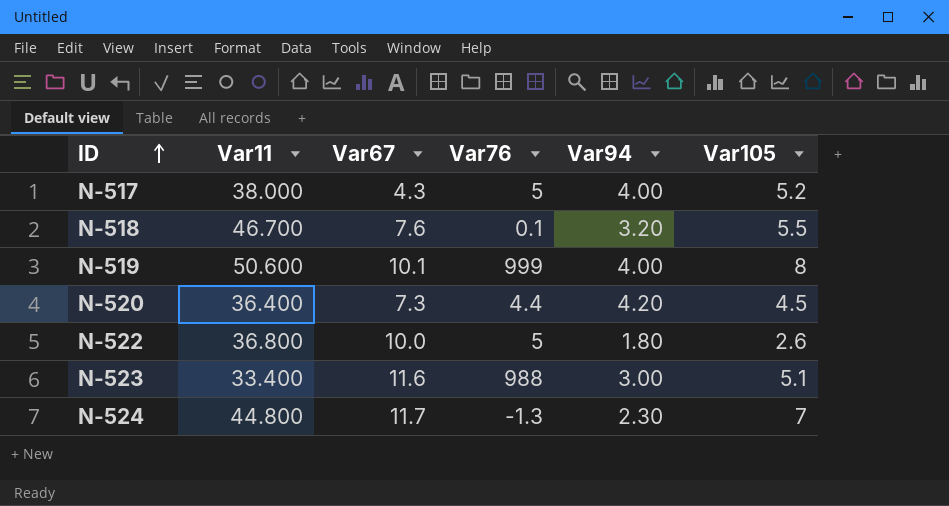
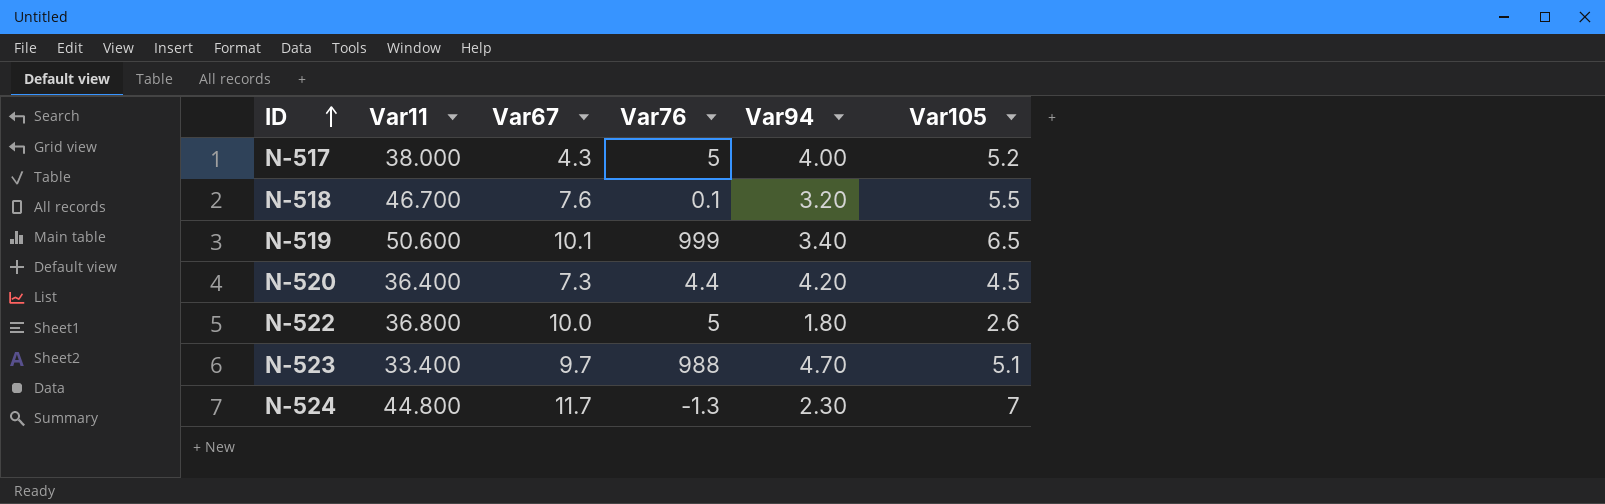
N-519 | Var94: 4.00 -> 3.40
N-519 | Var105: 8 -> 6.5
N-523 | Var67: 11.6 -> 9.7
N-523 | Var94: 3.00 -> 4.70

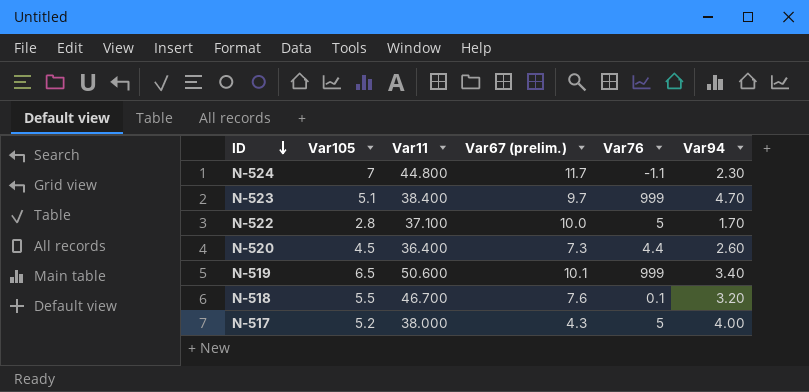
row order: ID ascending -> ID descending
column Var105 | position: 6 -> 2
column name: Var67 -> Var67 (prelim.)
N-524 | Var76: -1.3 -> -1.1
N-523 | Var11: 33.400 -> 38.400
N-523 | Var76: 988 -> 999
N-522 | Var105: 2.6 -> 2.8
N-522 | Var11: 36.800 -> 37.100
N-522 | Var94: 1.80 -> 1.70
N-520 | Var94: 4.20 -> 2.60

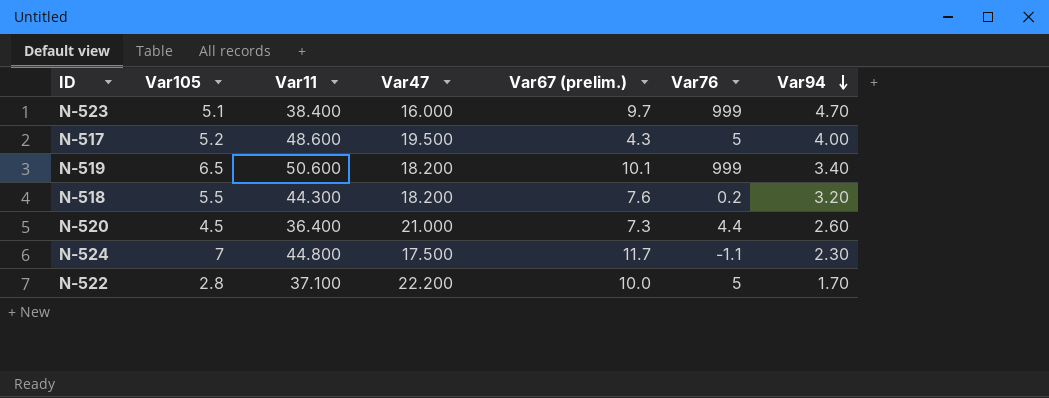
row order: ID descending -> Var94 descending
column Var47 | position: none -> 4
N-517 | Var11: 38.000 -> 48.600
N-518 | Var11: 46.700 -> 44.300
N-518 | Var76: 0.1 -> 0.2

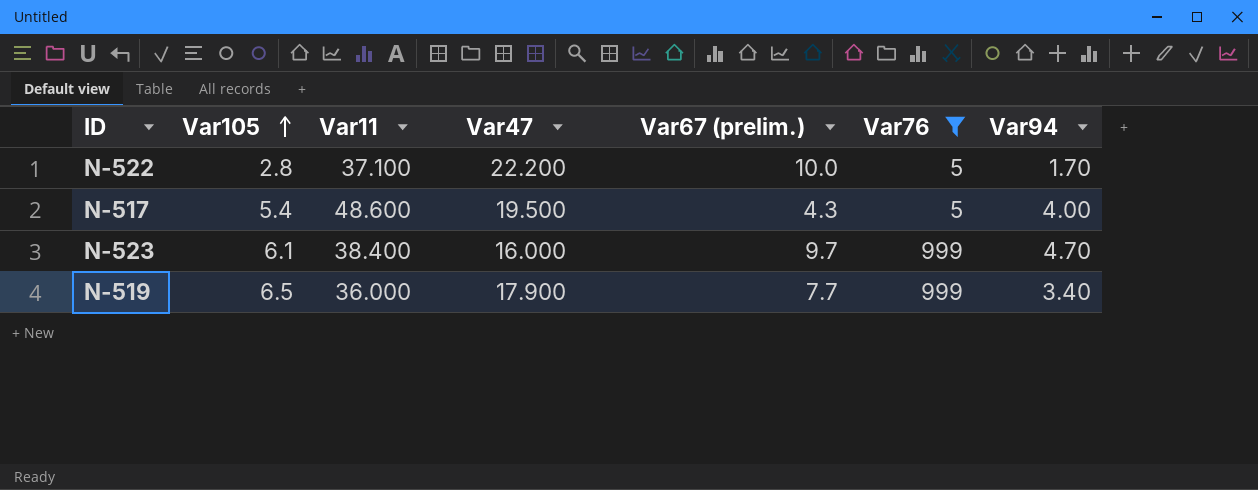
filter: none -> Var76 >= 5
row order: Var94 descending -> Var105 ascending
N-517 | Var105: 5.2 -> 5.4
N-523 | Var105: 5.1 -> 6.1
N-519 | Var11: 50.600 -> 36.000
N-519 | Var47: 18.200 -> 17.900
N-519 | Var67 (prelim.): 10.1 -> 7.7

